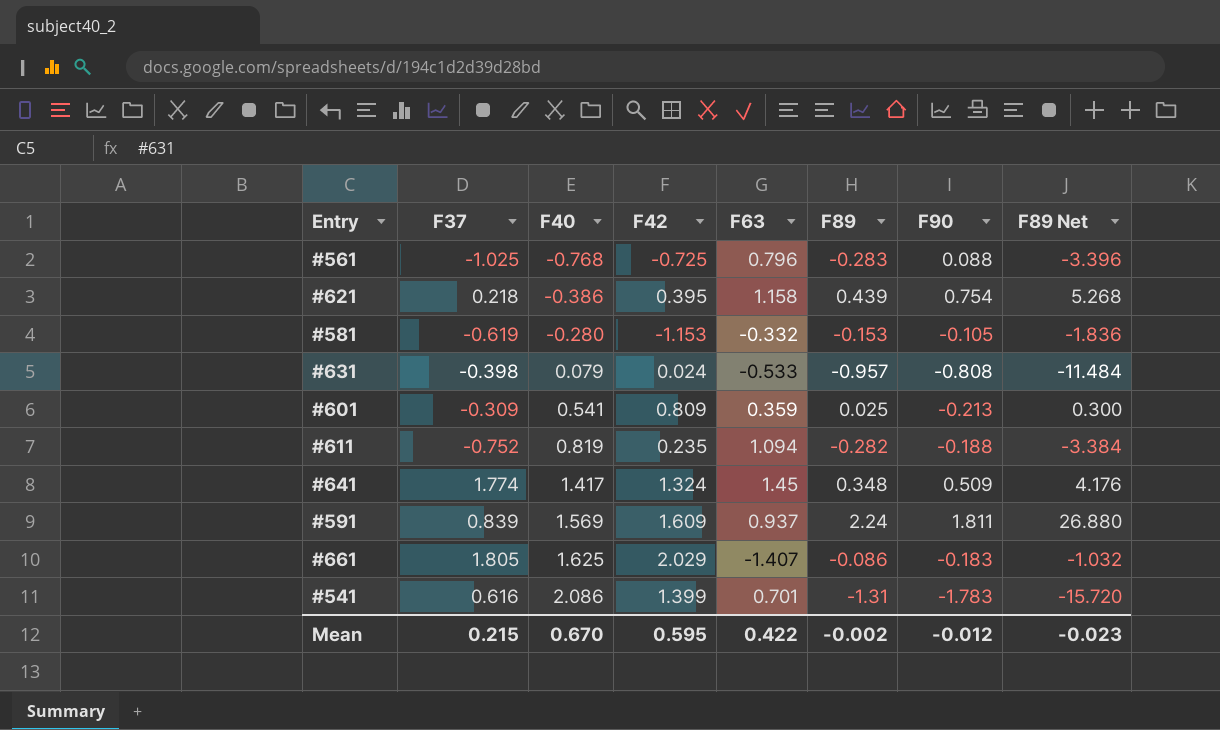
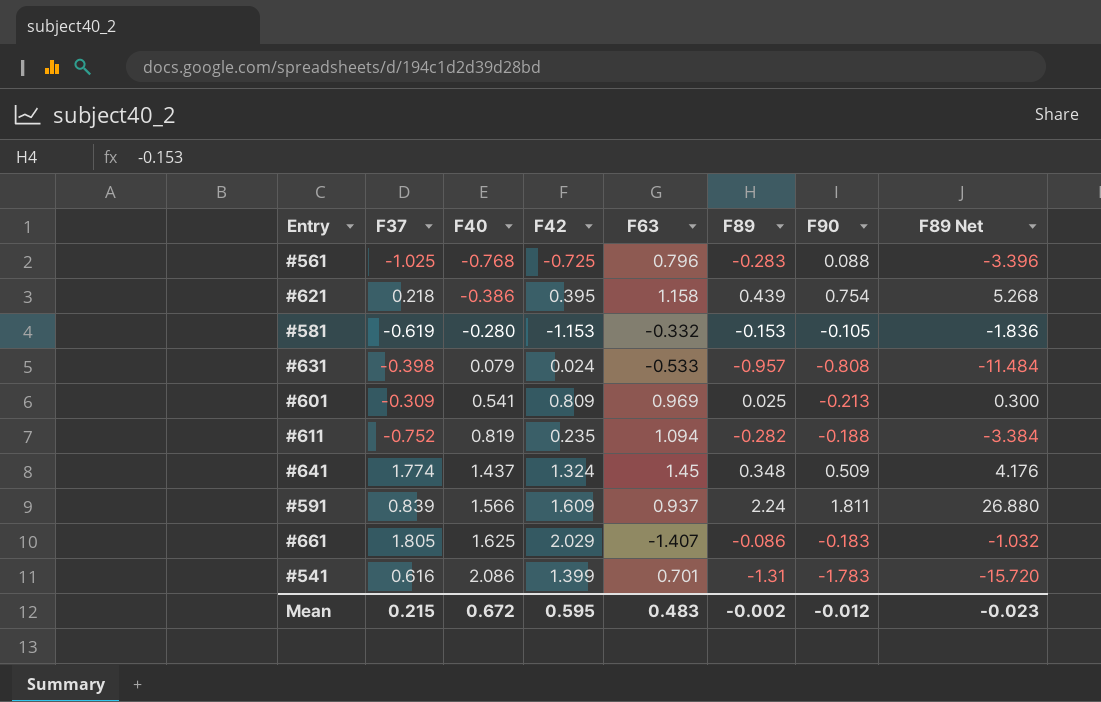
#601 | F63: 0.359 -> 0.969
#641 | F40: 1.417 -> 1.437
#591 | F40: 1.569 -> 1.566
Mean | F40: 0.670 -> 0.672
Mean | F63: 0.422 -> 0.483

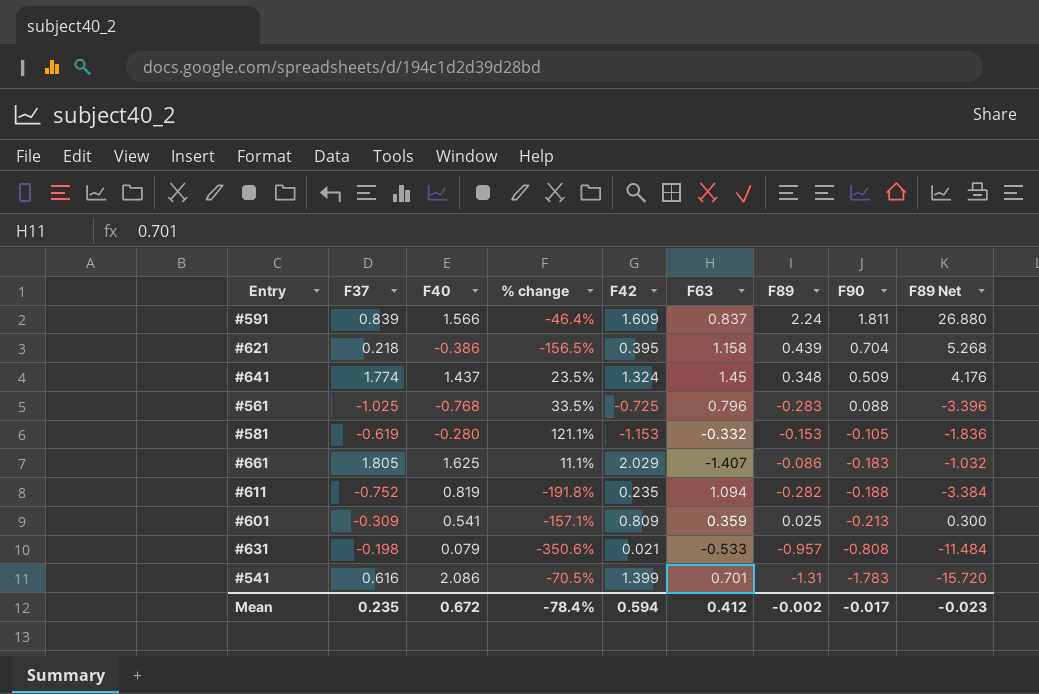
row order: F40 ascending -> F90 descending
column % change | formula: none -> ([F37] - [F40]) / [F40]
#591 | F63: 0.937 -> 0.837
#621 | F90: 0.754 -> 0.704
#601 | F63: 0.969 -> 0.359
#631 | F37: -0.398 -> -0.198
#631 | F42: 0.024 -> 0.021
Mean | F37: 0.215 -> 0.235
Mean | F42: 0.595 -> 0.594
Mean | F63: 0.483 -> 0.412
Mean | F90: -0.012 -> -0.017

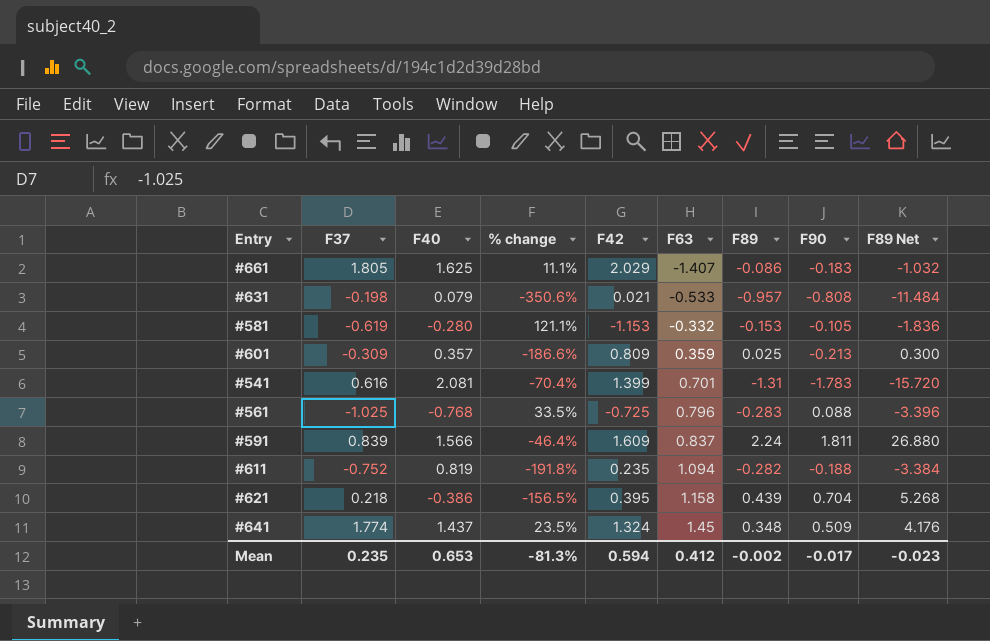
row order: F90 descending -> F63 ascending
#601 | F40: 0.541 -> 0.357
#601 | % change: -157.1% -> -186.6%
#541 | F40: 2.086 -> 2.081
#541 | % change: -70.5% -> -70.4%
Mean | F40: 0.672 -> 0.653
Mean | % change: -78.4% -> -81.3%

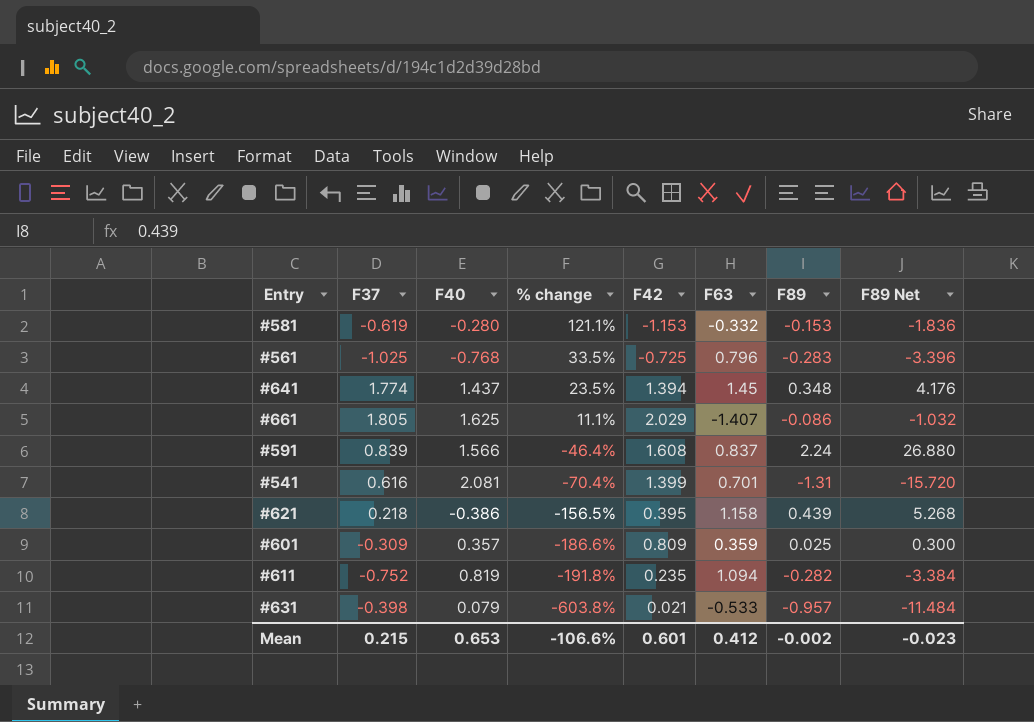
row order: F63 ascending -> % change descending
column F90 | position: 8 -> none
#641 | F42: 1.324 -> 1.394
#591 | F42: 1.609 -> 1.608
#631 | F37: -0.198 -> -0.398
#631 | % change: -350.6% -> -603.8%
Mean | F37: 0.235 -> 0.215
Mean | % change: -81.3% -> -106.6%
Mean | F42: 0.594 -> 0.601

